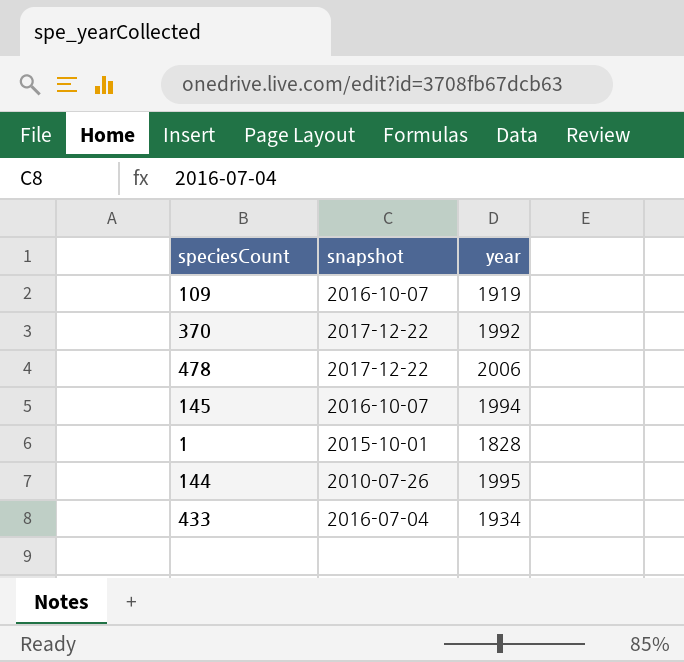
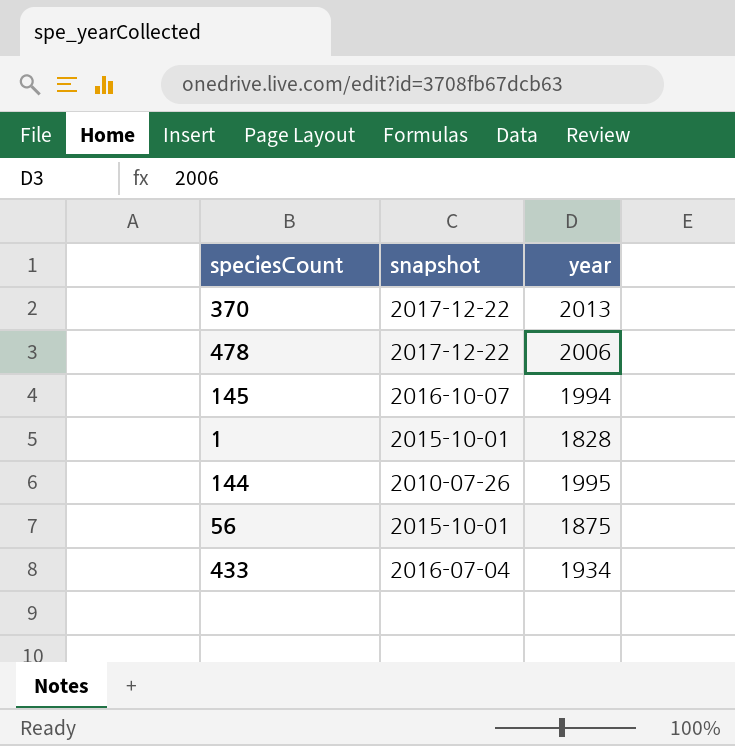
row 109: 2016-10-07 | 1919 -> none
370 | year: 1992 -> 2013
row 56: none -> 2015-10-01 | 1875

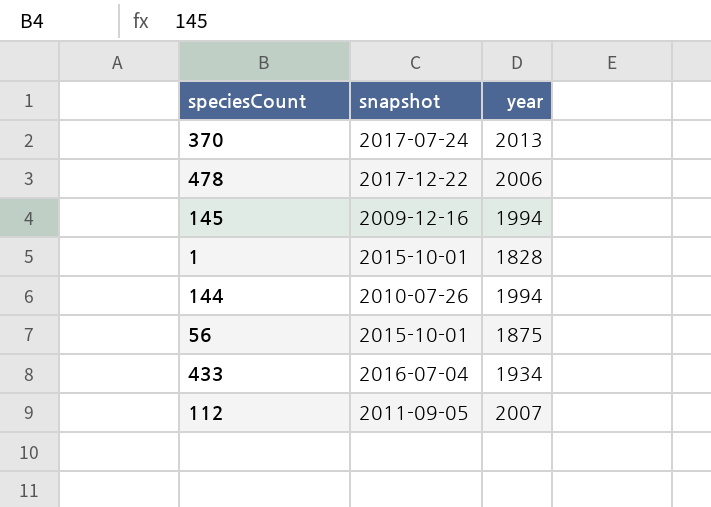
370 | snapshot: 2017-12-22 -> 2017-07-24
145 | snapshot: 2016-10-07 -> 2009-12-16
144 | year: 1995 -> 1994
row 112: none -> 2011-09-05 | 2007

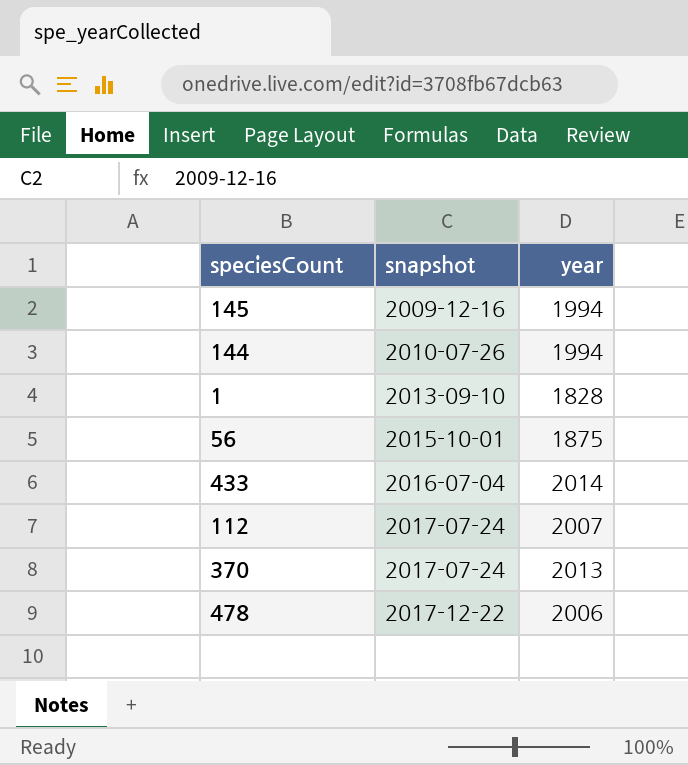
row order: none -> snapshot ascending
1 | snapshot: 2015-10-01 -> 2013-09-10
433 | year: 1934 -> 2014
112 | snapshot: 2011-09-05 -> 2017-07-24

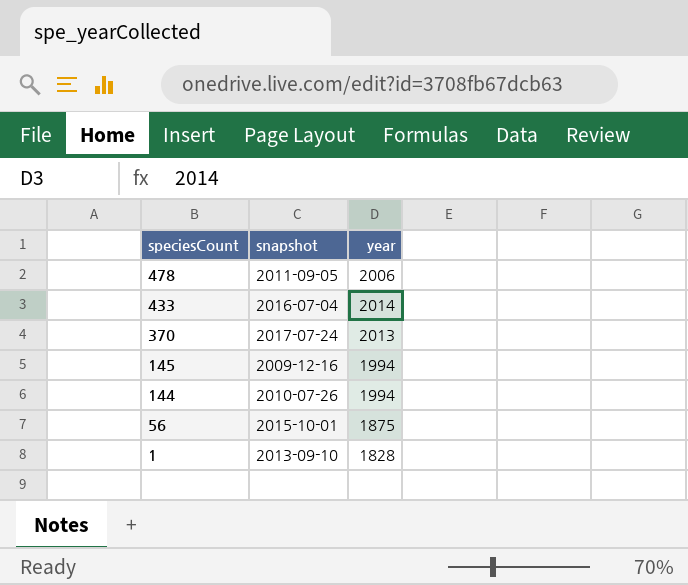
row order: snapshot ascending -> speciesCount descending
row 112: 2017-07-24 | 2007 -> none
478 | snapshot: 2017-12-22 -> 2011-09-05

